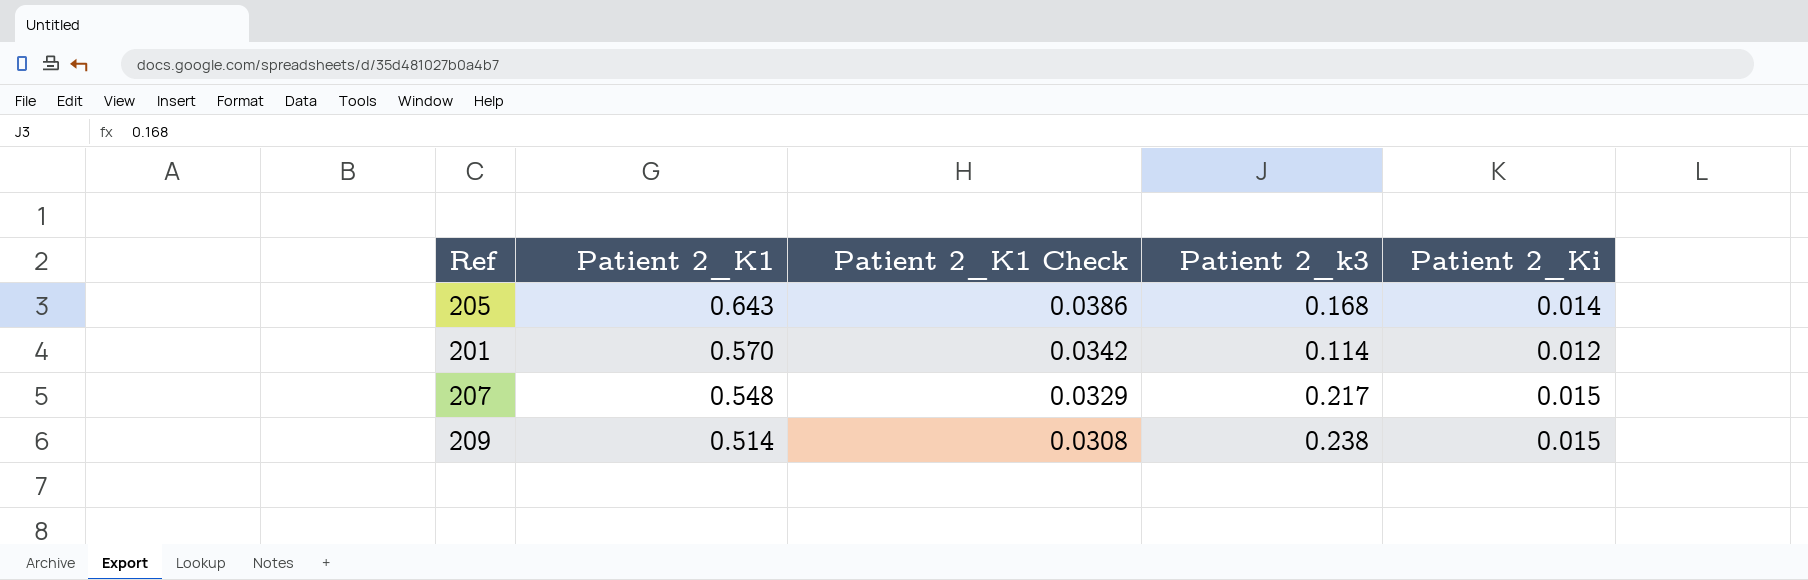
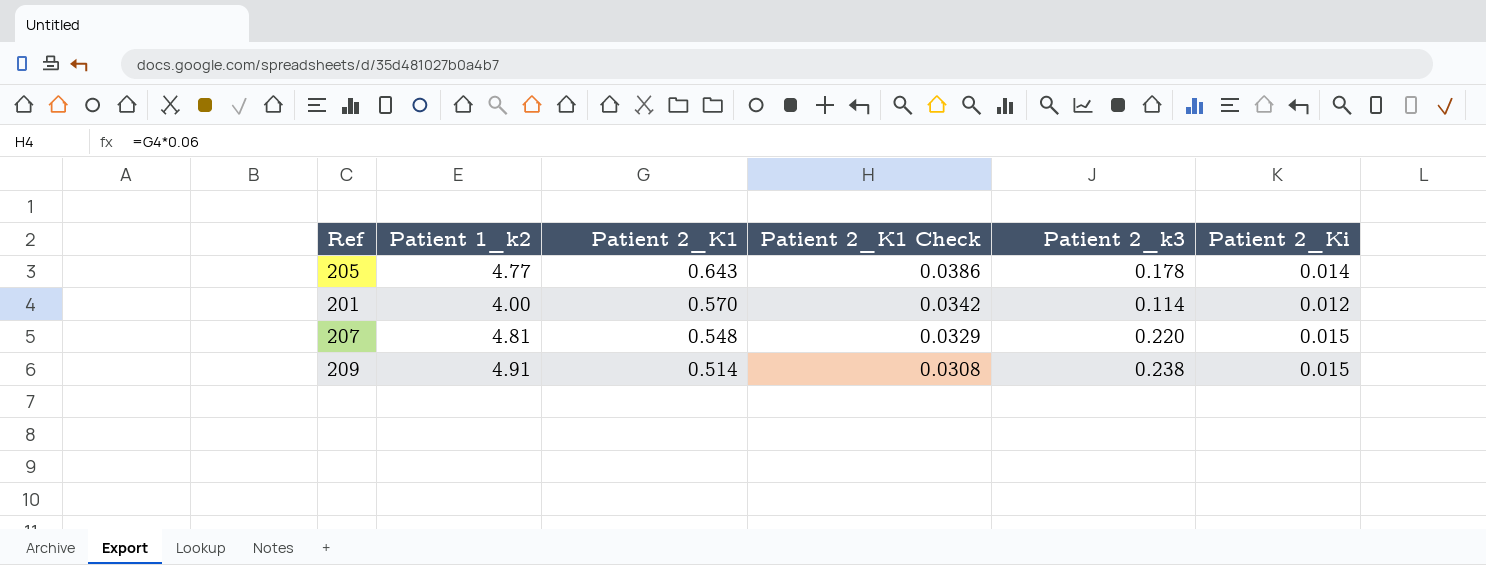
column Patient 1_k2 | position: none -> 2
205 | Patient 2_k3: 0.168 -> 0.178
207 | Patient 2_k3: 0.217 -> 0.220

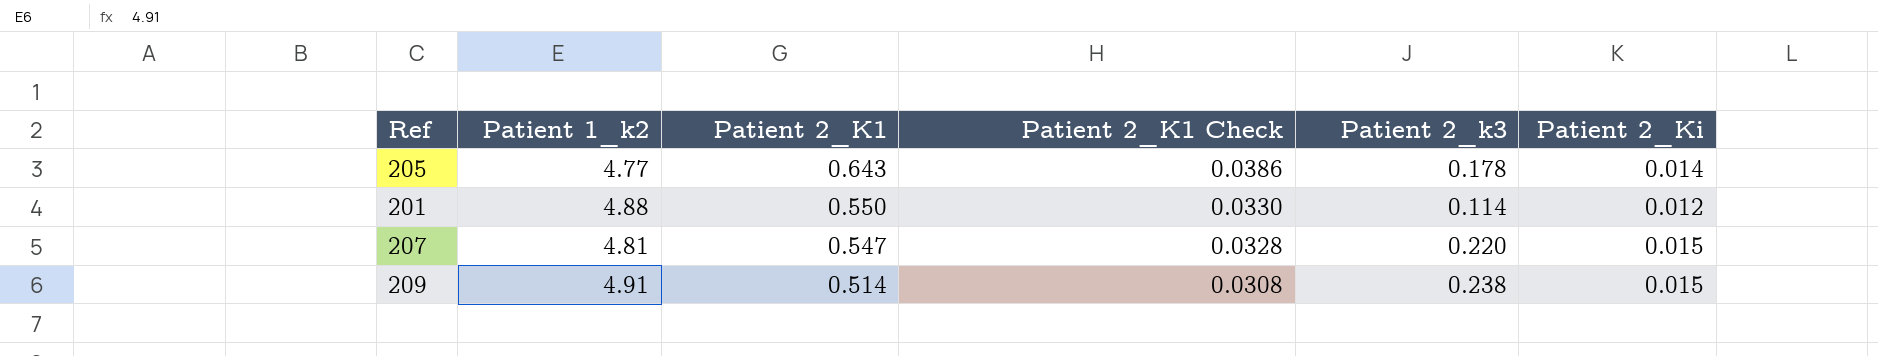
201 | Patient 1_k2: 4.00 -> 4.88
201 | Patient 2_K1: 0.570 -> 0.550
201 | Patient 2_K1 Check: 0.0342 -> 0.0330
207 | Patient 2_K1: 0.548 -> 0.547
207 | Patient 2_K1 Check: 0.0329 -> 0.0328

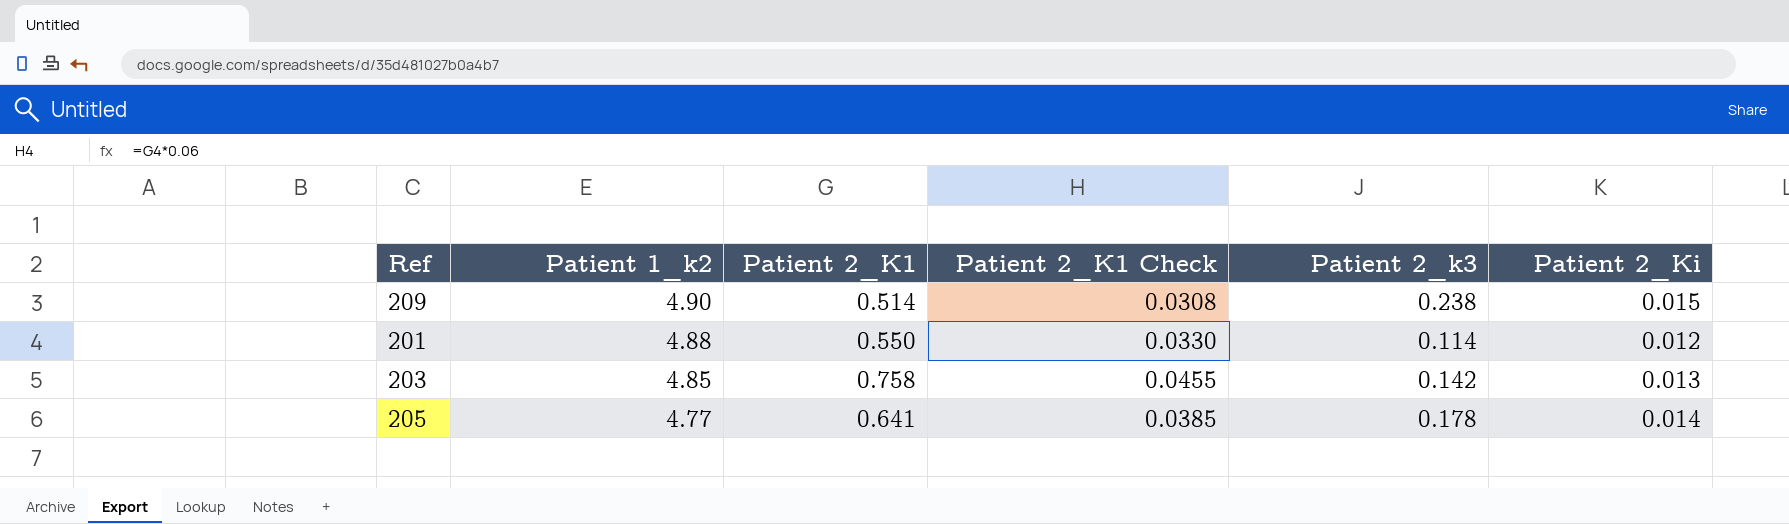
row order: Patient 2_K1 descending -> Patient 1_k2 descending
row 207: 4.81 | 0.547 | 0.0328 | 0.220 | 0.015 -> none
209 | Patient 1_k2: 4.91 -> 4.90
row 203: none -> 4.85 | 0.758 | 0.0455 | 0.142 | 0.013
205 | Patient 2_K1: 0.643 -> 0.641
205 | Patient 2_K1 Check: 0.0386 -> 0.0385

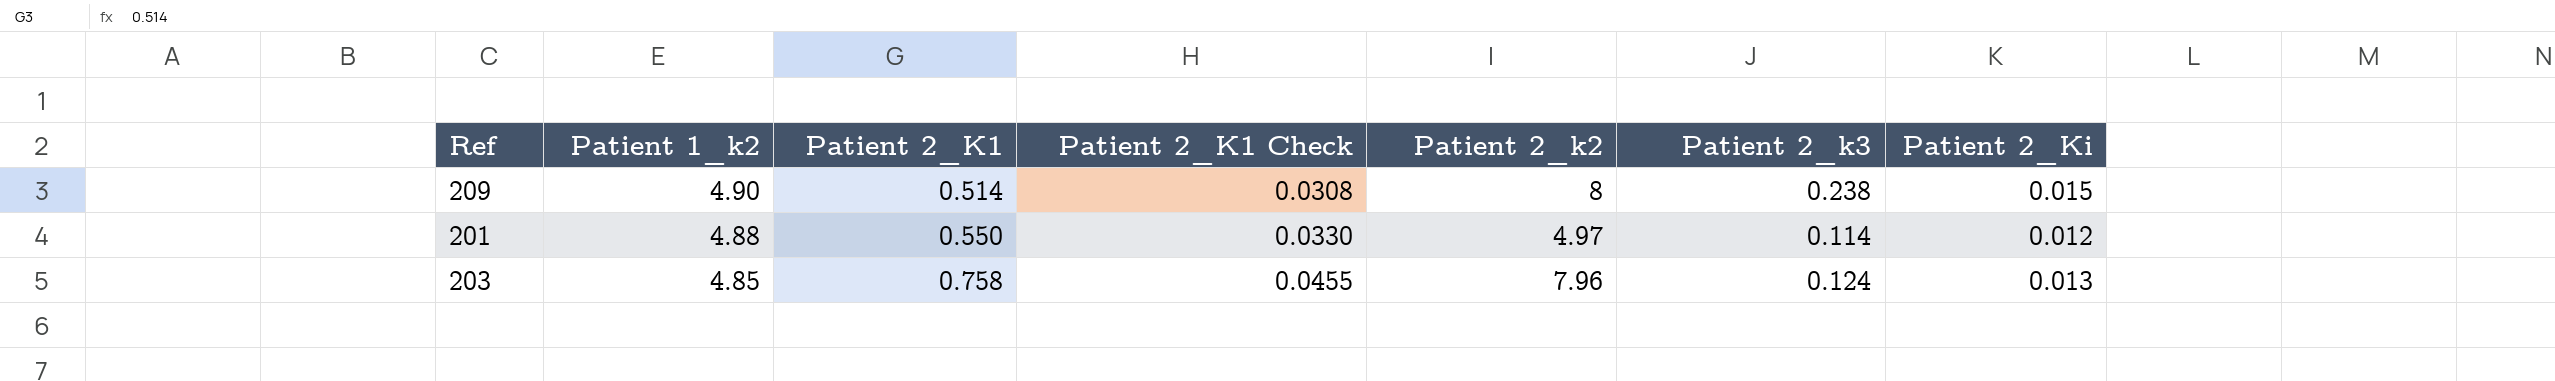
column Patient 2_k2 | position: none -> 5
row 205: 4.77 | 0.641 | 0.0385 | 0.178 | 0.014 -> none
203 | Patient 2_k3: 0.142 -> 0.124

